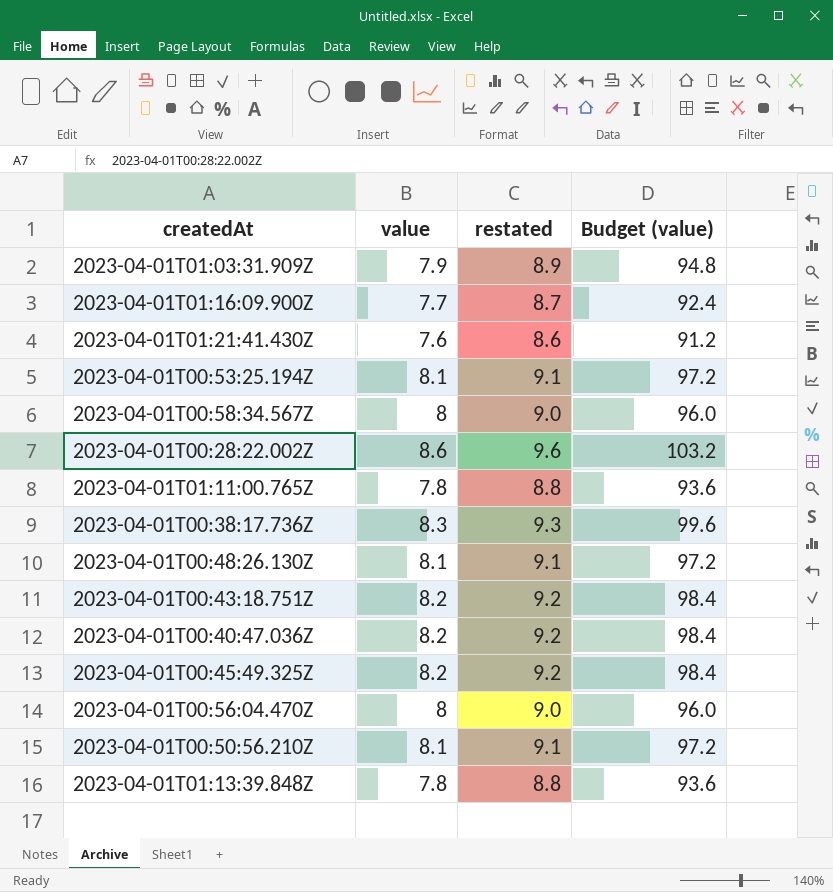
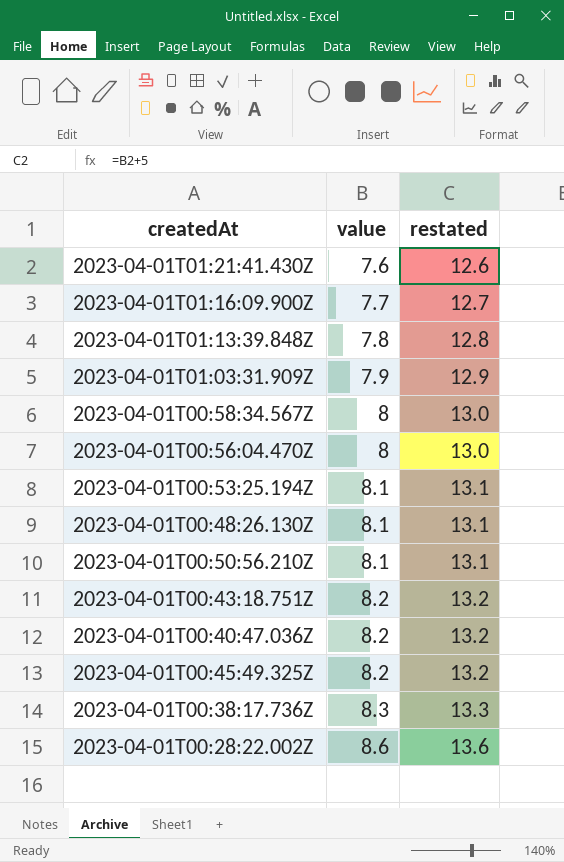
row order: none -> value ascending
column Budget (value) | formula: [value] * 12 -> none
column restated | formula: [value] + 1 -> [value] + 5
row 2023-04-01T01:11:00.765Z: 7.8 | 8.8 | 93.6 -> none

